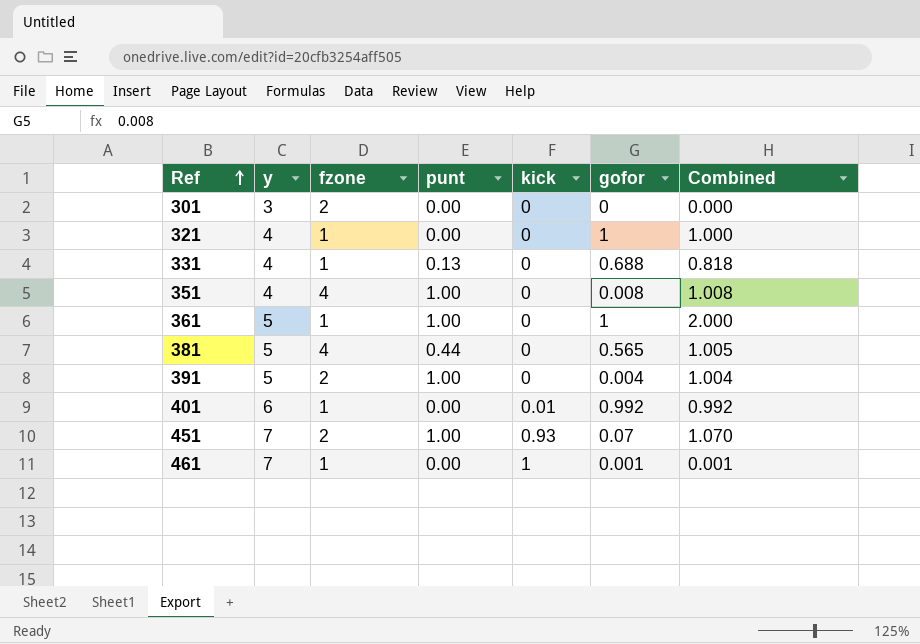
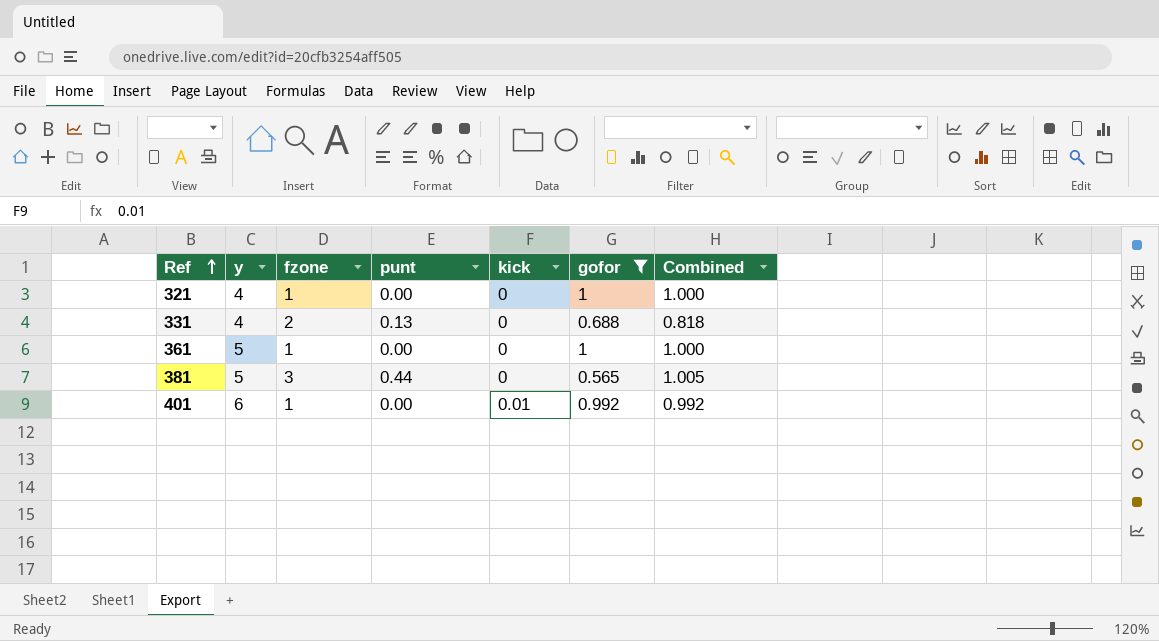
filter: none -> gofor >= 0.565
331 | fzone: 1 -> 2
361 | punt: 1.00 -> 0.00
361 | Combined: 2.000 -> 1.000
381 | fzone: 4 -> 3

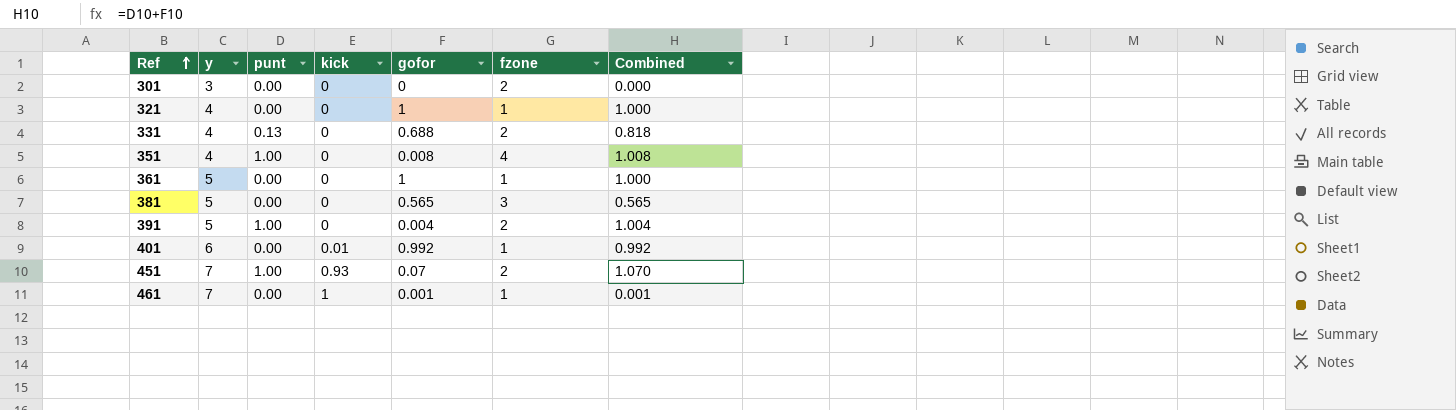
filter: gofor >= 0.565 -> none
column fzone | position: 3 -> 6
381 | punt: 0.44 -> 0.00
381 | Combined: 1.005 -> 0.565

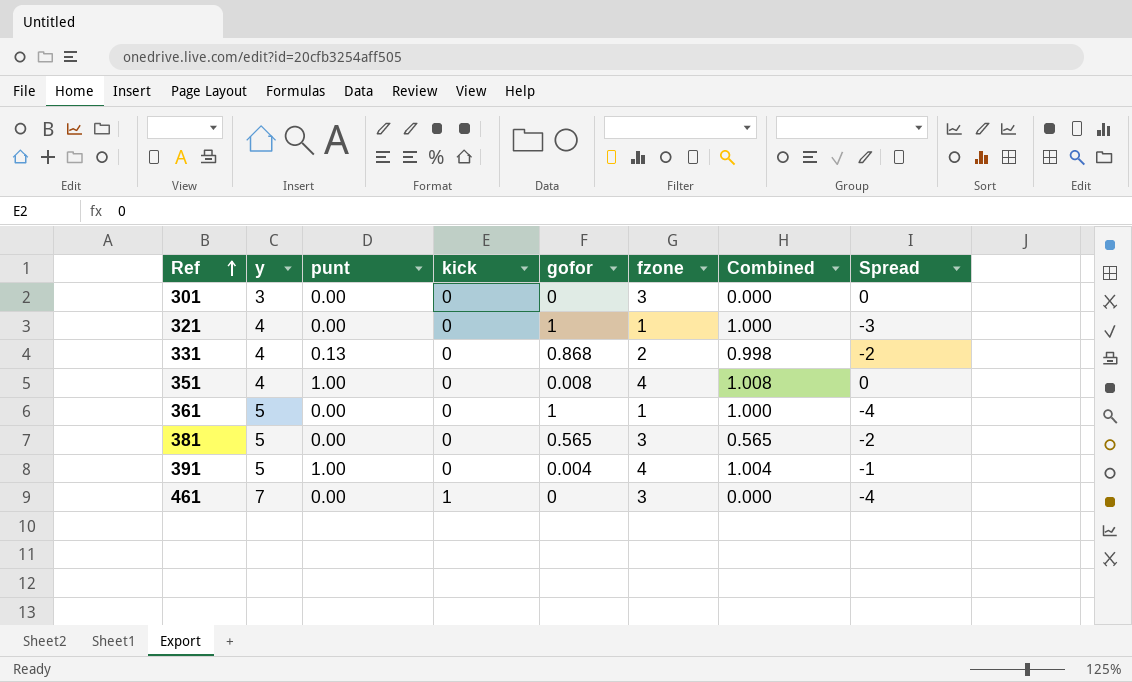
column Spread | formula: none -> [fzone] - [y]
row 401: 6 | 0.00 | 0.01 | 0.992 | 1 | 0.992 -> none
row 451: 7 | 1.00 | 0.93 | 0.07 | 2 | 1.070 -> none
301 | fzone: 2 -> 3
331 | gofor: 0.688 -> 0.868
331 | Combined: 0.818 -> 0.998
391 | fzone: 2 -> 4
461 | gofor: 0.001 -> 0
461 | fzone: 1 -> 3
461 | Combined: 0.001 -> 0.000

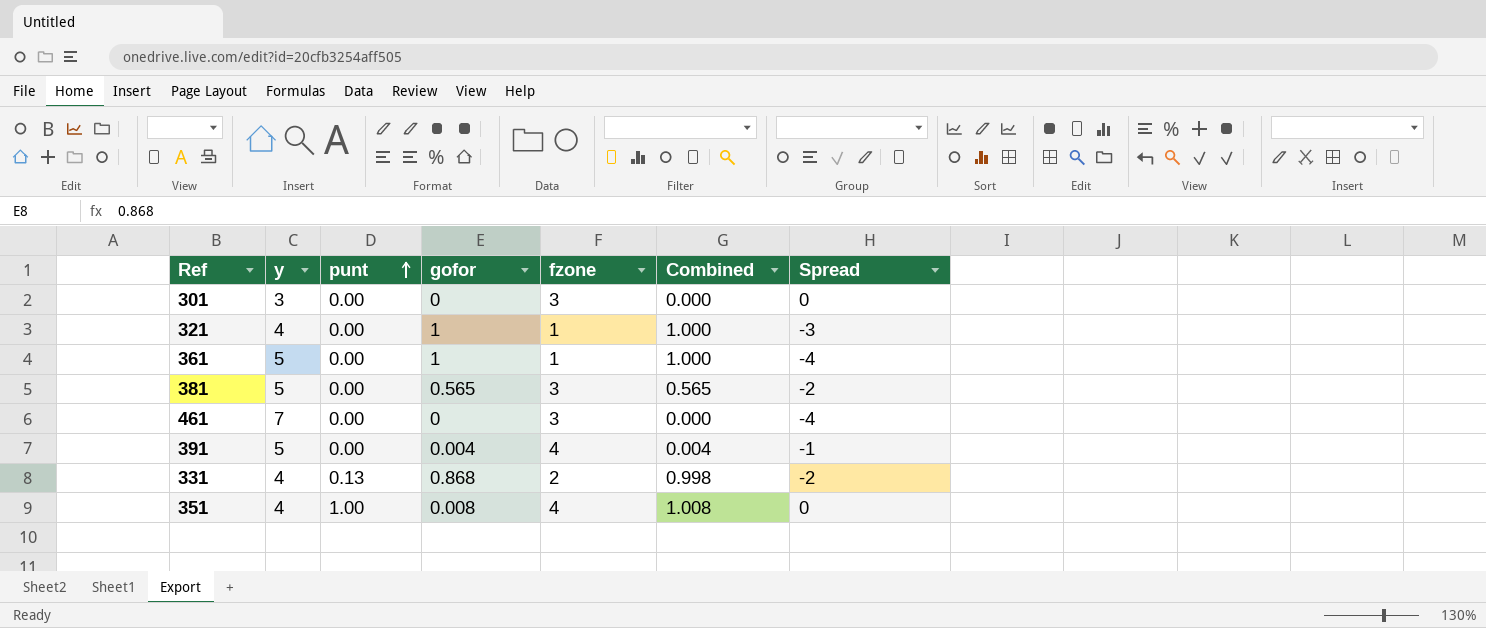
row order: Ref ascending -> punt ascending
column kick | position: 4 -> none
391 | punt: 1.00 -> 0.00
391 | Combined: 1.004 -> 0.004

